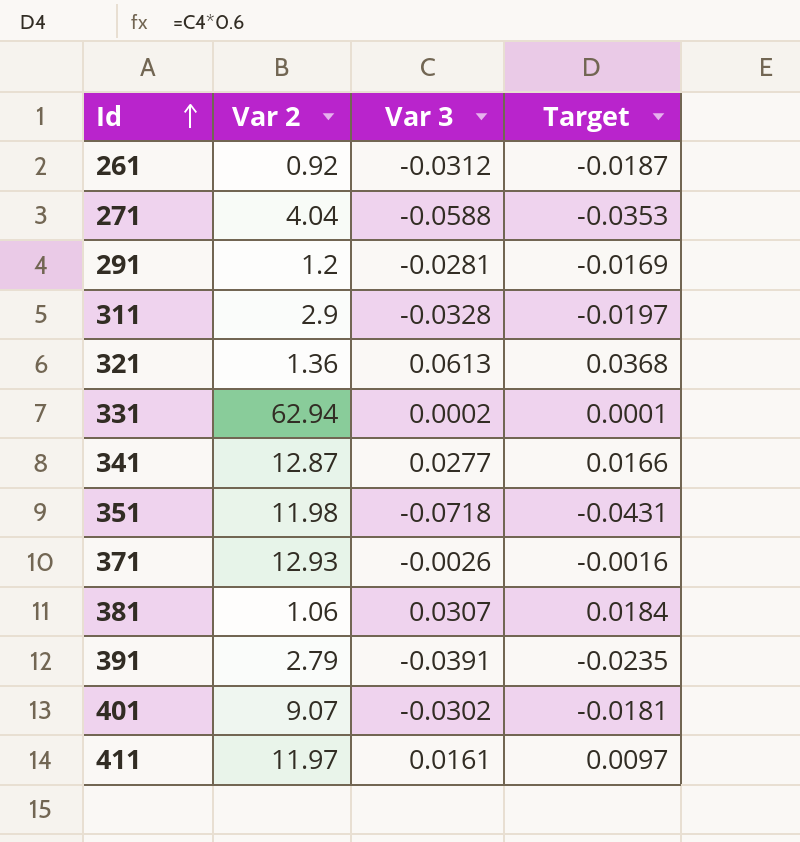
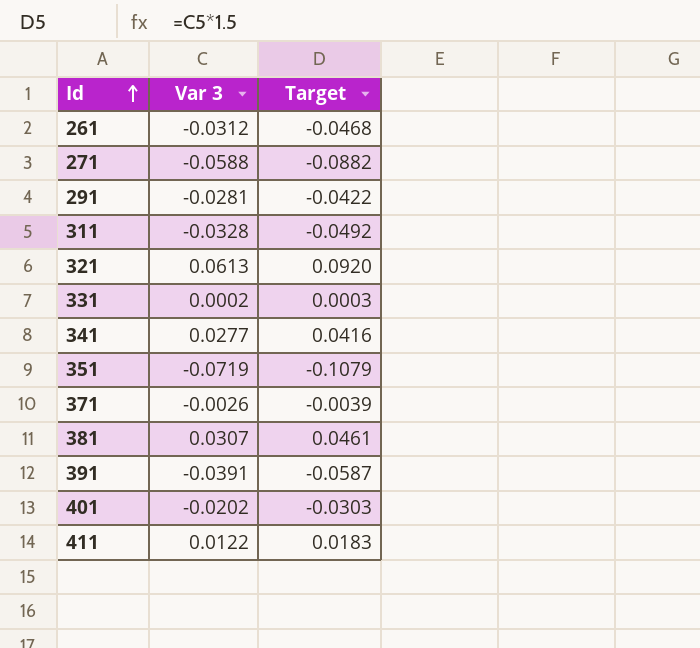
column Var 2 | position: 2 -> none
column Target | formula: [Var 3] * 0.6 -> [Var 3] * 1.5
351 | Var 3: -0.0718 -> -0.0719
401 | Var 3: -0.0302 -> -0.0202
411 | Var 3: 0.0161 -> 0.0122

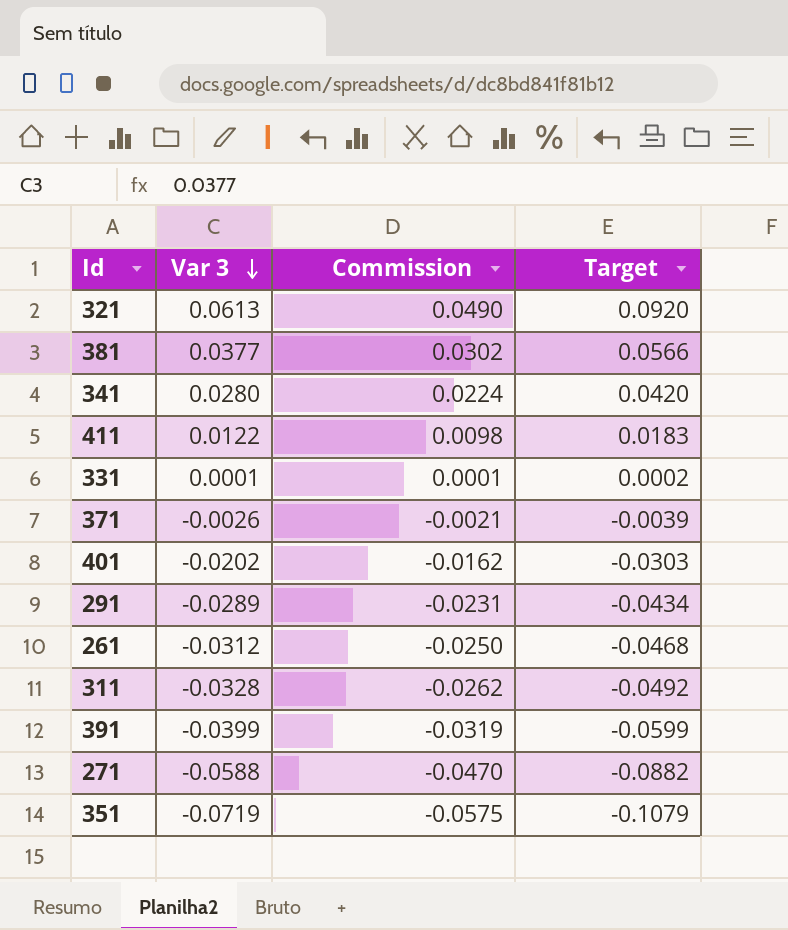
row order: Id ascending -> Var 3 descending
column Commission | formula: none -> [Var 3] * 0.8
381 | Var 3: 0.0307 -> 0.0377
381 | Target: 0.0461 -> 0.0566
341 | Var 3: 0.0277 -> 0.0280
341 | Target: 0.0416 -> 0.0420
331 | Var 3: 0.0002 -> 0.0001
331 | Target: 0.0003 -> 0.0002
291 | Var 3: -0.0281 -> -0.0289
291 | Target: -0.0422 -> -0.0434
391 | Var 3: -0.0391 -> -0.0399
391 | Target: -0.0587 -> -0.0599

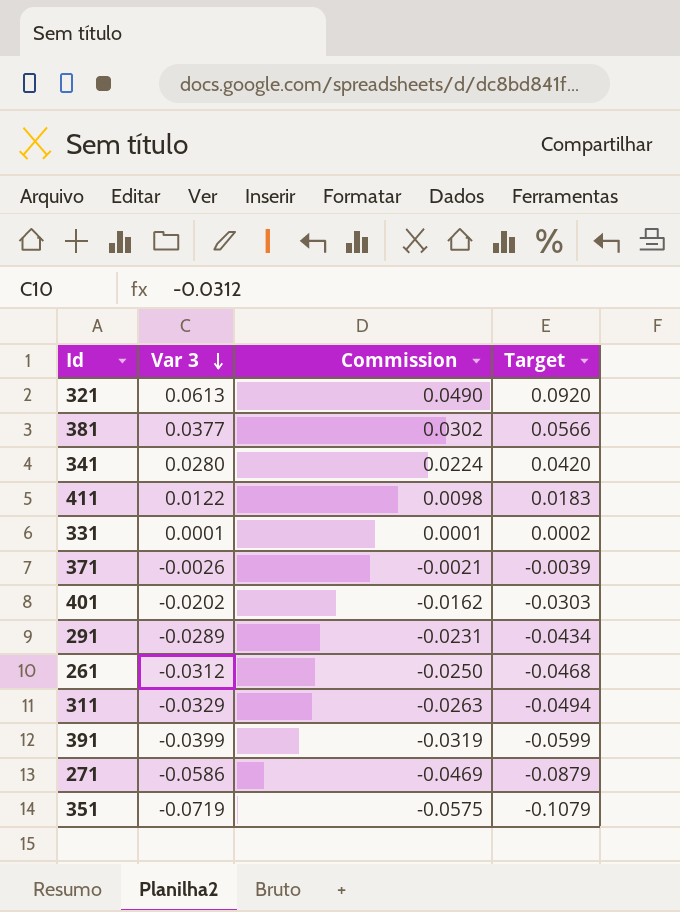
311 | Var 3: -0.0328 -> -0.0329
311 | Commission: -0.0262 -> -0.0263
311 | Target: -0.0492 -> -0.0494
271 | Var 3: -0.0588 -> -0.0586
271 | Commission: -0.0470 -> -0.0469
271 | Target: -0.0882 -> -0.0879

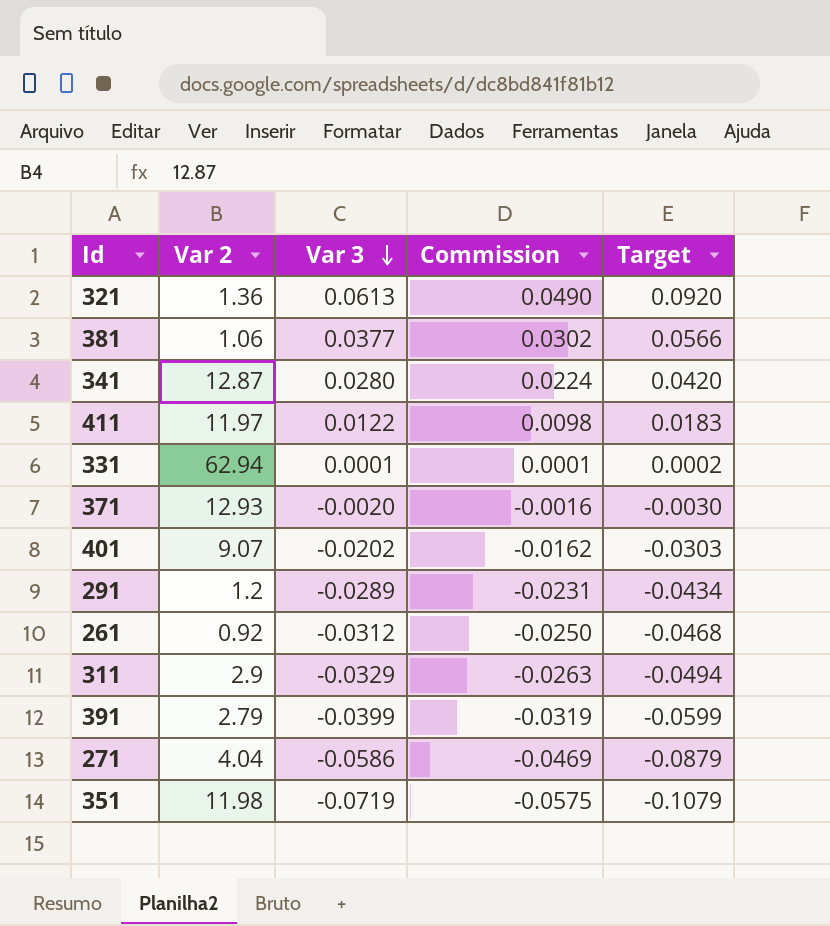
column Var 2 | position: none -> 2
371 | Var 3: -0.0026 -> -0.0020
371 | Commission: -0.0021 -> -0.0016
371 | Target: -0.0039 -> -0.0030

